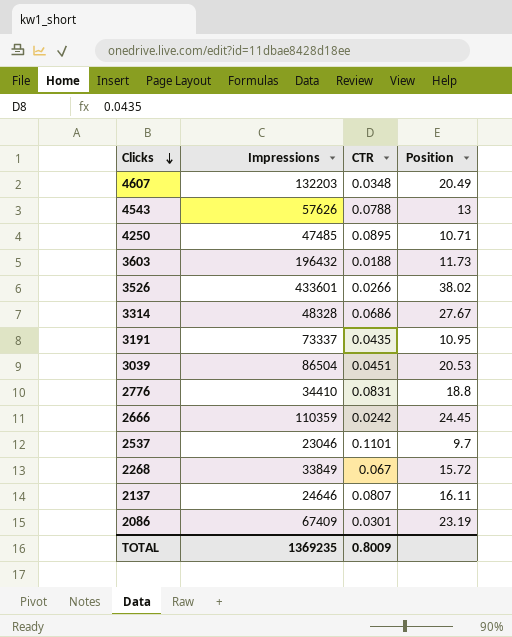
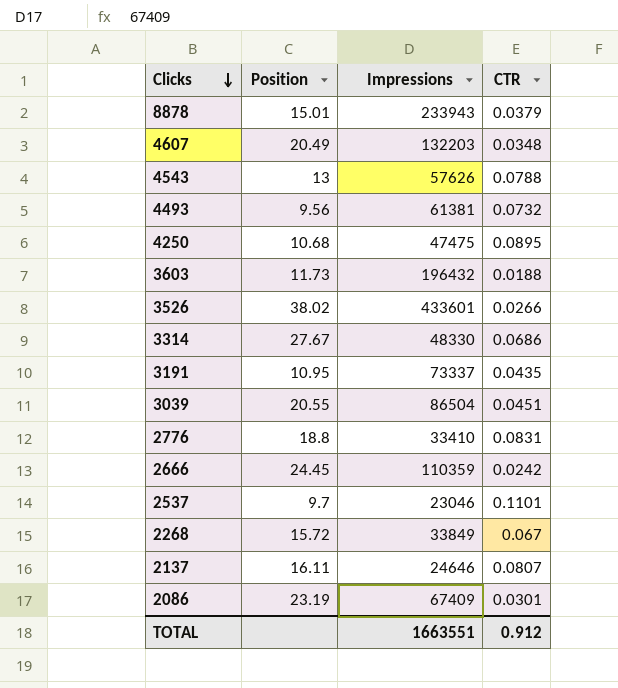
column Position | position: 4 -> 2
row 8878: none -> 15.01 | 233943 | 0.0379
row 4493: none -> 9.56 | 61381 | 0.0732
4250 | Position: 10.71 -> 10.68
4250 | Impressions: 47485 -> 47475
3314 | Impressions: 48328 -> 48330
3039 | Position: 20.53 -> 20.55
2776 | Impressions: 34410 -> 33410
TOTAL | Impressions: 1369235 -> 1663551
TOTAL | CTR: 0.8009 -> 0.912

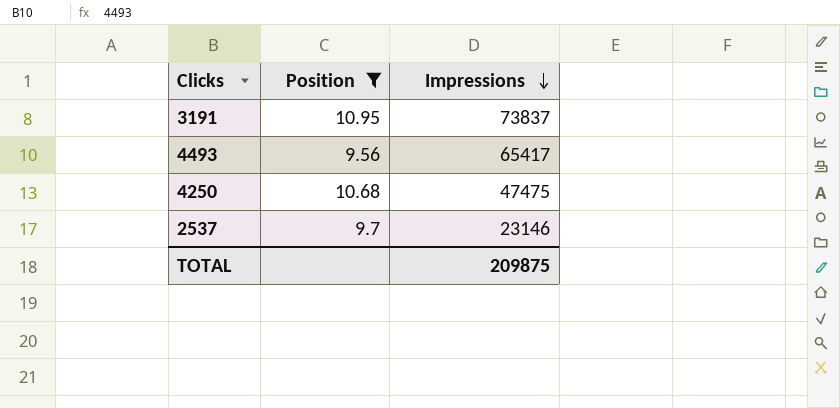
filter: none -> Position <= 10.95
row order: Clicks descending -> Impressions descending
column CTR | position: 4 -> none
3191 | Impressions: 73337 -> 73837
4493 | Impressions: 61381 -> 65417
2537 | Impressions: 23046 -> 23146
TOTAL | Impressions: 1663551 -> 209875

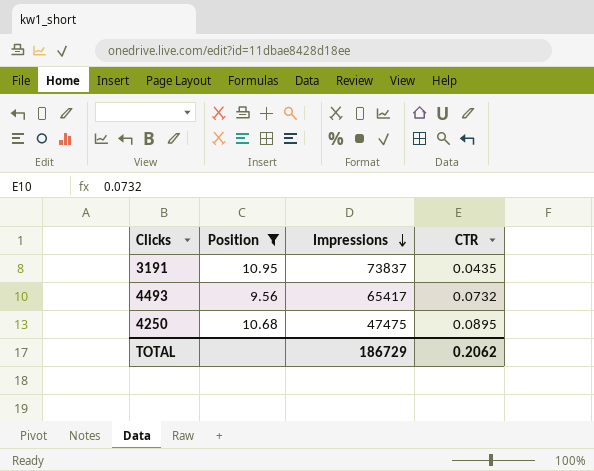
column CTR | position: none -> 4
row 2537: 9.7 | 23146 -> none
TOTAL | Impressions: 209875 -> 186729

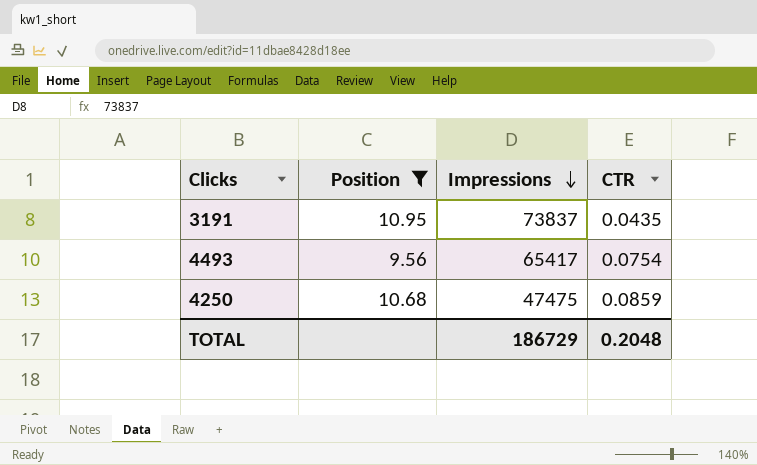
4493 | CTR: 0.0732 -> 0.0754
4250 | CTR: 0.0895 -> 0.0859
TOTAL | CTR: 0.2062 -> 0.2048

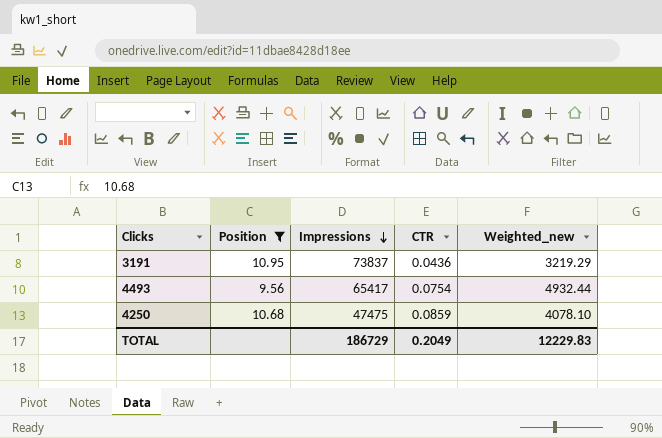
column Weighted_new | formula: none -> [Impressions] * [CTR]
3191 | CTR: 0.0435 -> 0.0436
TOTAL | CTR: 0.2048 -> 0.2049

